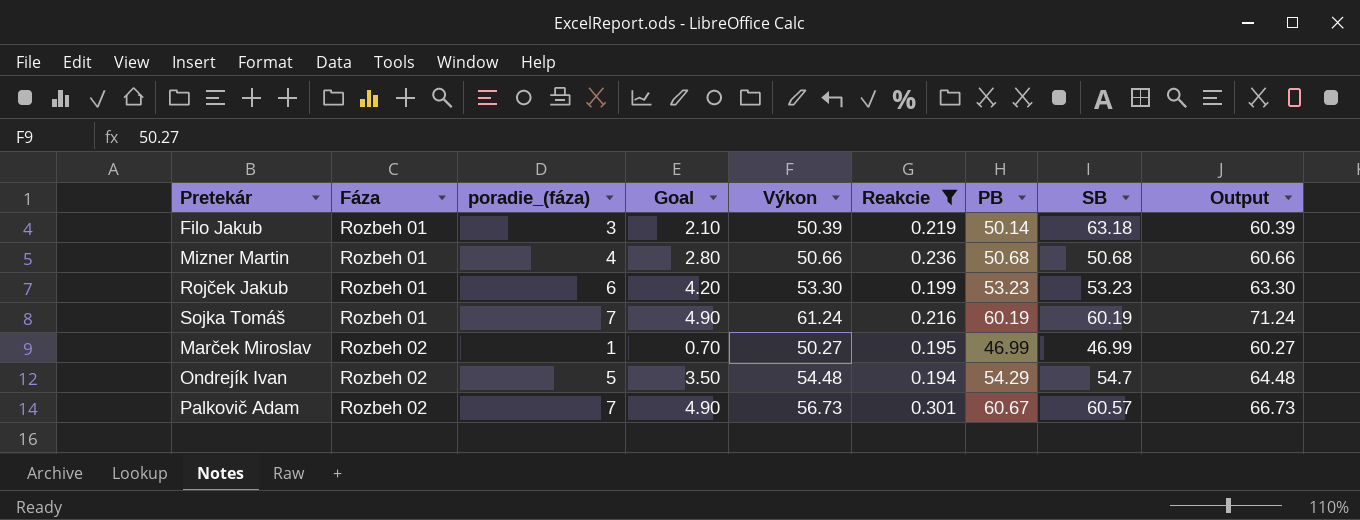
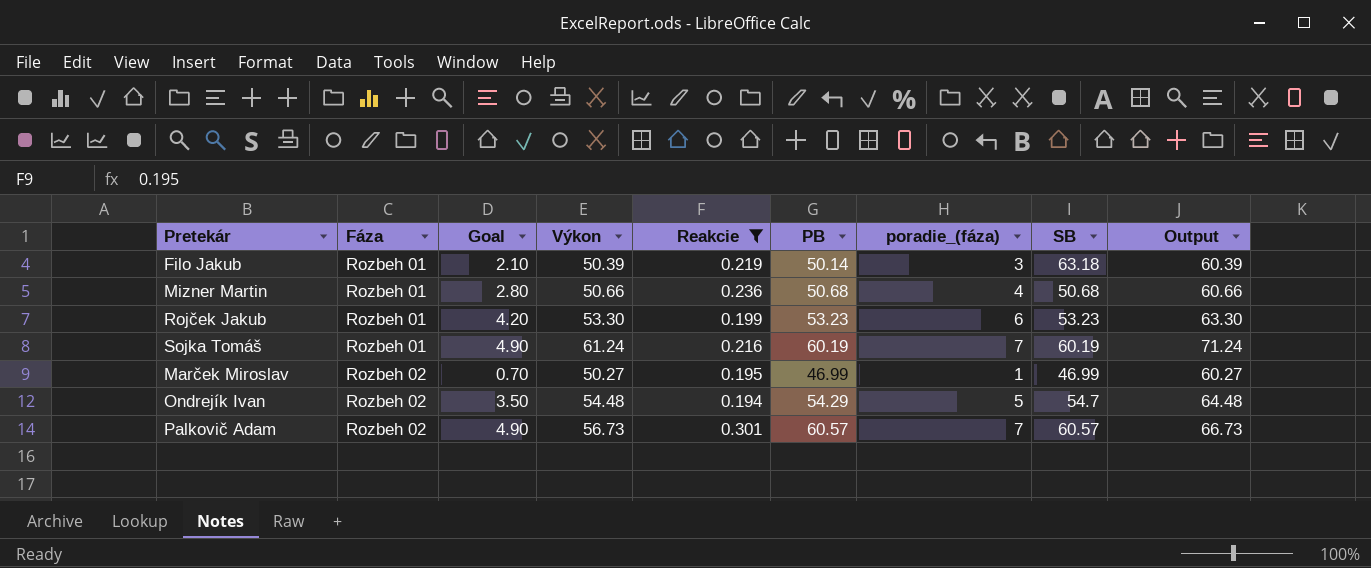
column poradie_(fáza) | position: 3 -> 7
Palkovič Adam | PB: 60.67 -> 60.57

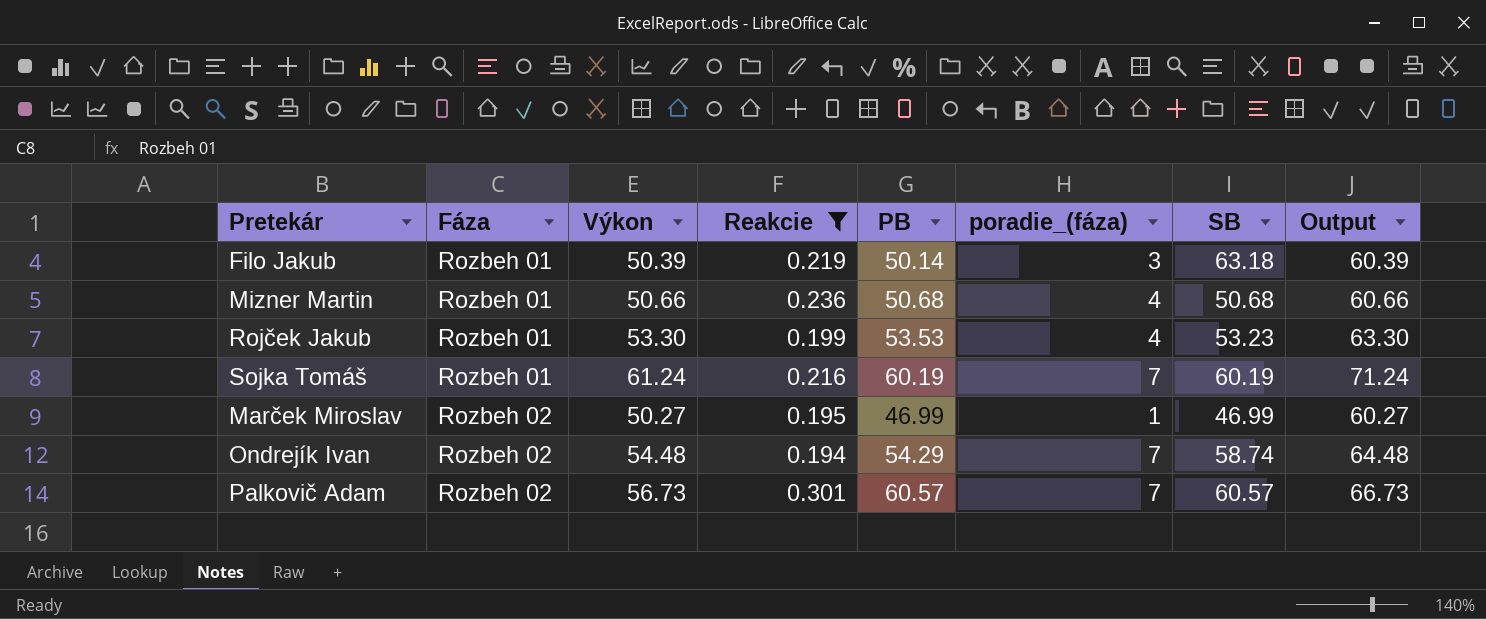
column Goal | formula: [poradie_(fáza)] * 0.7 -> none
Rojček Jakub | PB: 53.23 -> 53.53
Rojček Jakub | poradie_(fáza): 6 -> 4
Ondrejík Ivan | poradie_(fáza): 5 -> 7
Ondrejík Ivan | SB: 54.7 -> 58.74

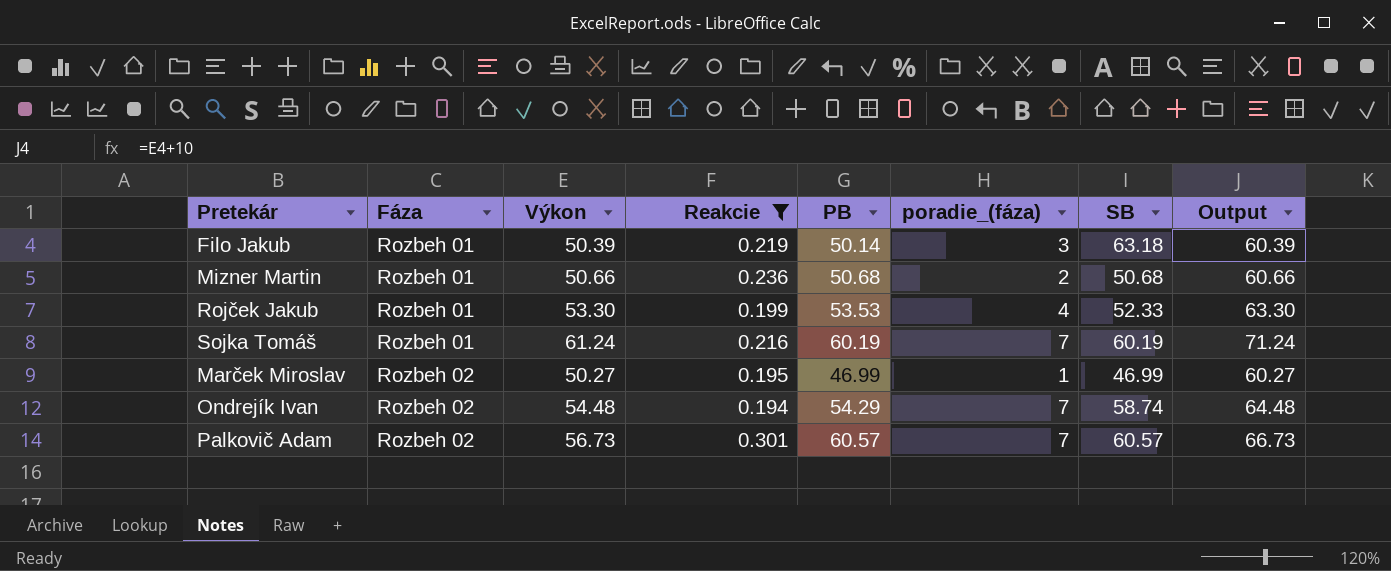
Mizner Martin | poradie_(fáza): 4 -> 2
Rojček Jakub | SB: 53.23 -> 52.33

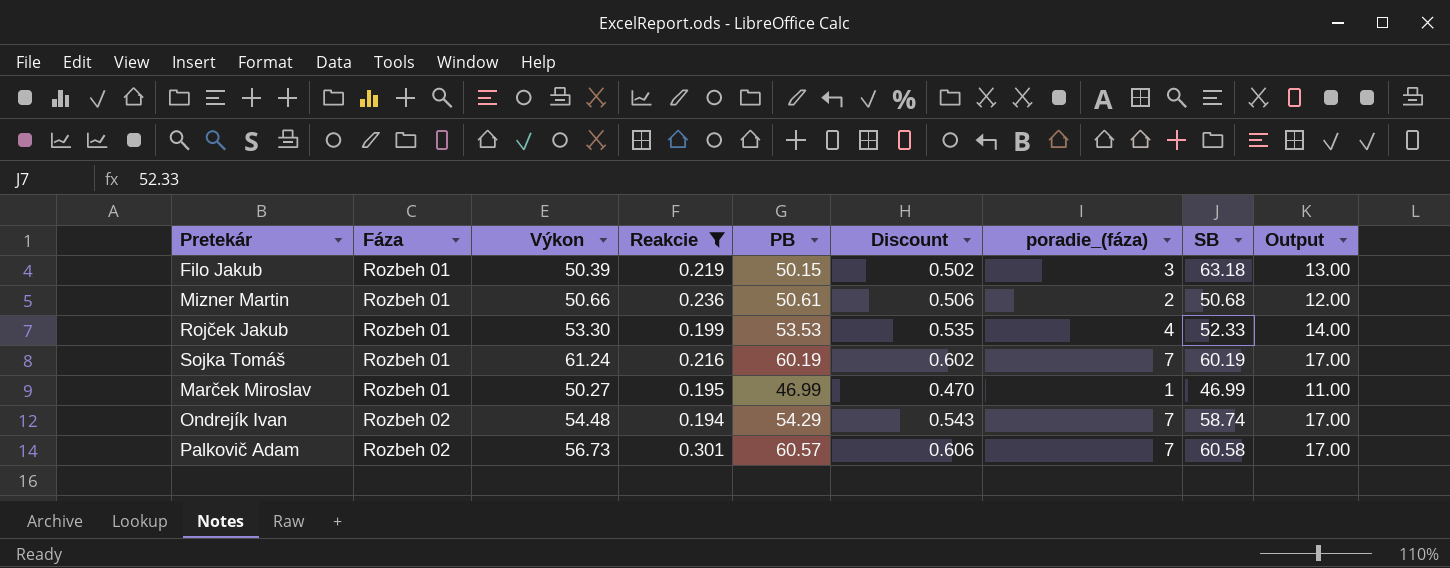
column Discount | formula: none -> [PB] * 0.01
column Output | formula: [Výkon] + 10 -> [poradie_(fáza)] + 10
Filo Jakub | PB: 50.14 -> 50.15
Mizner Martin | PB: 50.68 -> 50.61
Marček Miroslav | Fáza: Rozbeh 02 -> Rozbeh 01
Palkovič Adam | SB: 60.57 -> 60.58

